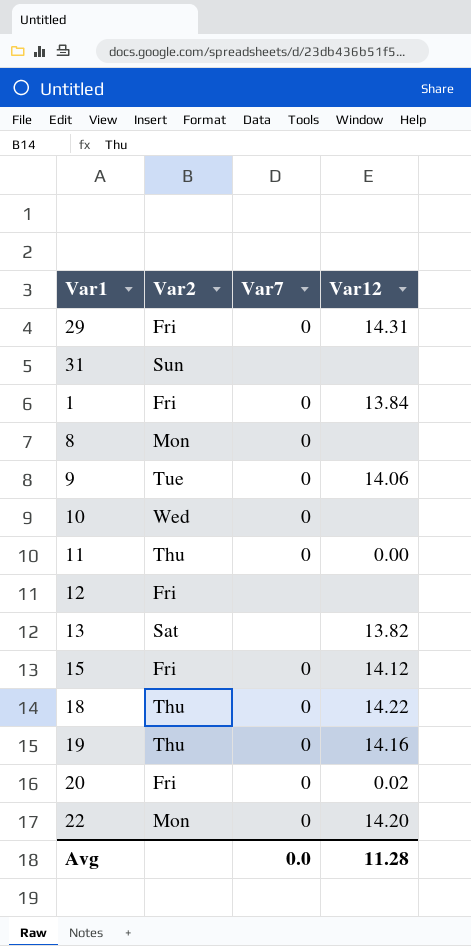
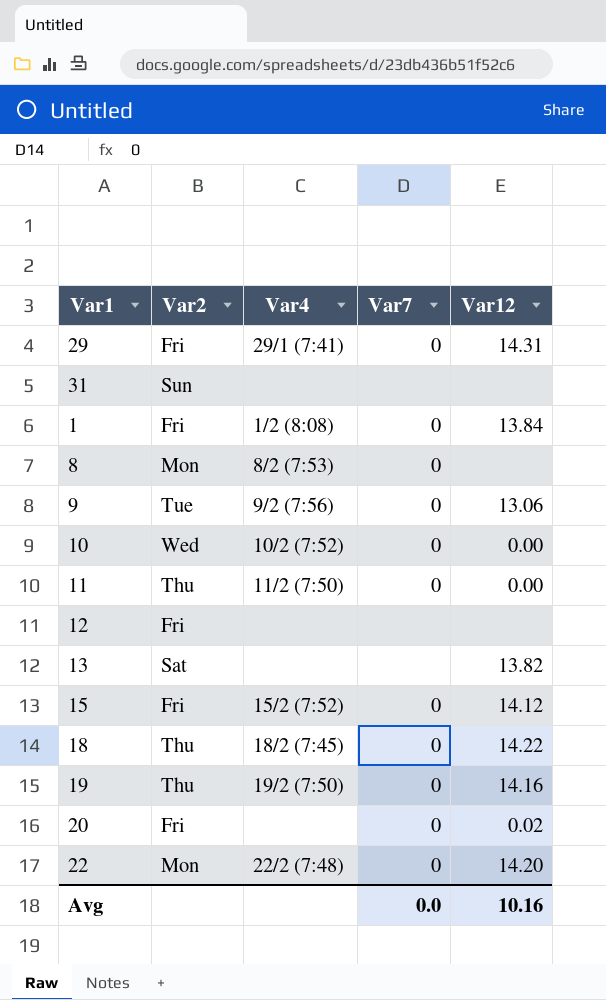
column Var4 | position: none -> 3
9 | Var12: 14.06 -> 13.06
10 | Var12: none -> 0.00
Avg | Var12: 11.28 -> 10.16

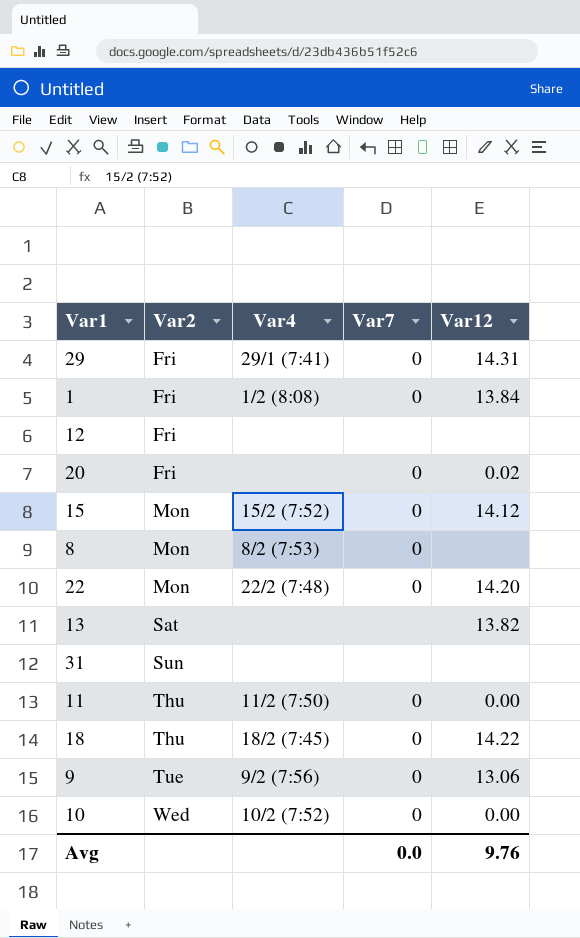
row order: none -> Var2 ascending
row 19: Thu | 19/2 (7:50) | 0 | 14.16 -> none
15 | Var2: Fri -> Mon
Avg | Var12: 10.16 -> 9.76

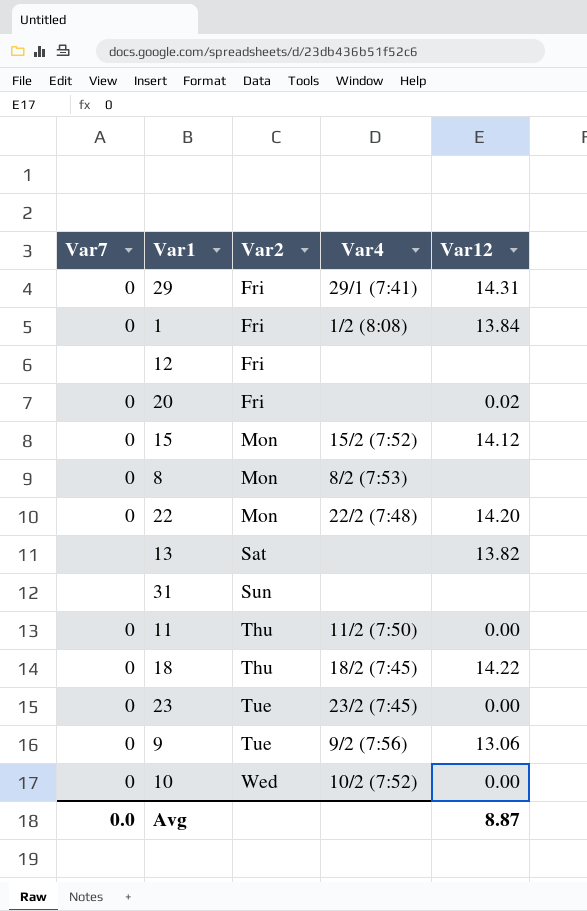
column Var7 | position: 4 -> 1
row 23: none -> 0 | Tue | 23/2 (7:45) | 0.00
Avg | Var12: 9.76 -> 8.87

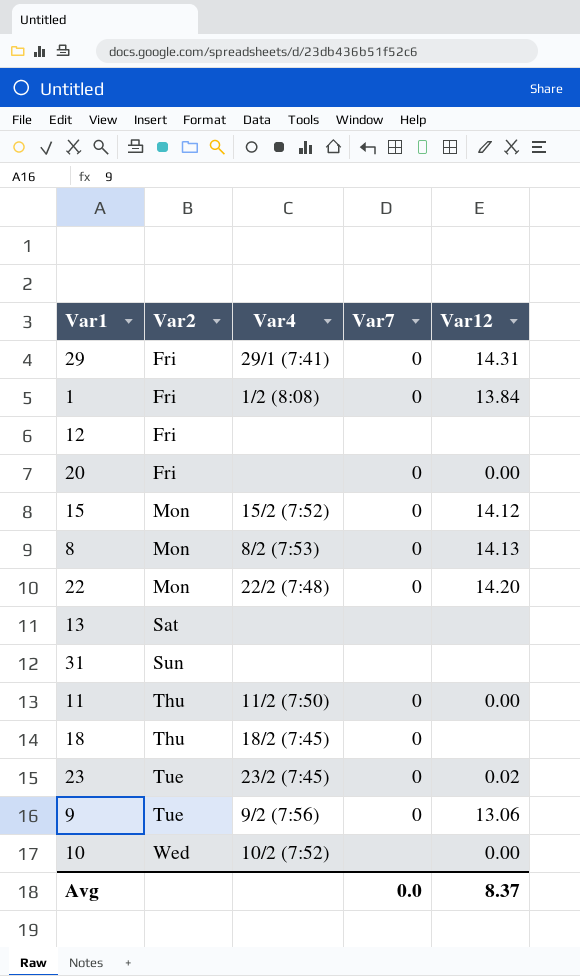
column Var7 | position: 1 -> 4
20 | Var12: 0.02 -> 0.00
8 | Var12: none -> 14.13
13 | Var12: 13.82 -> none
18 | Var12: 14.22 -> none
23 | Var12: 0.00 -> 0.02
10 | Var7: 0 -> none
Avg | Var12: 8.87 -> 8.37

